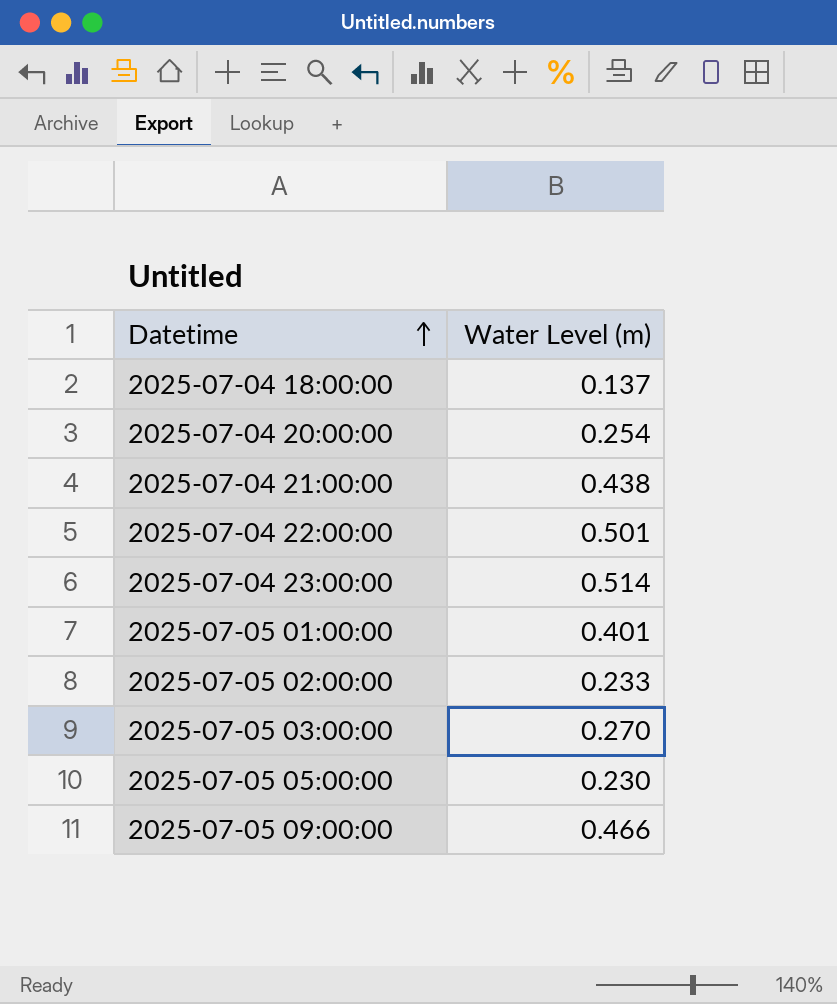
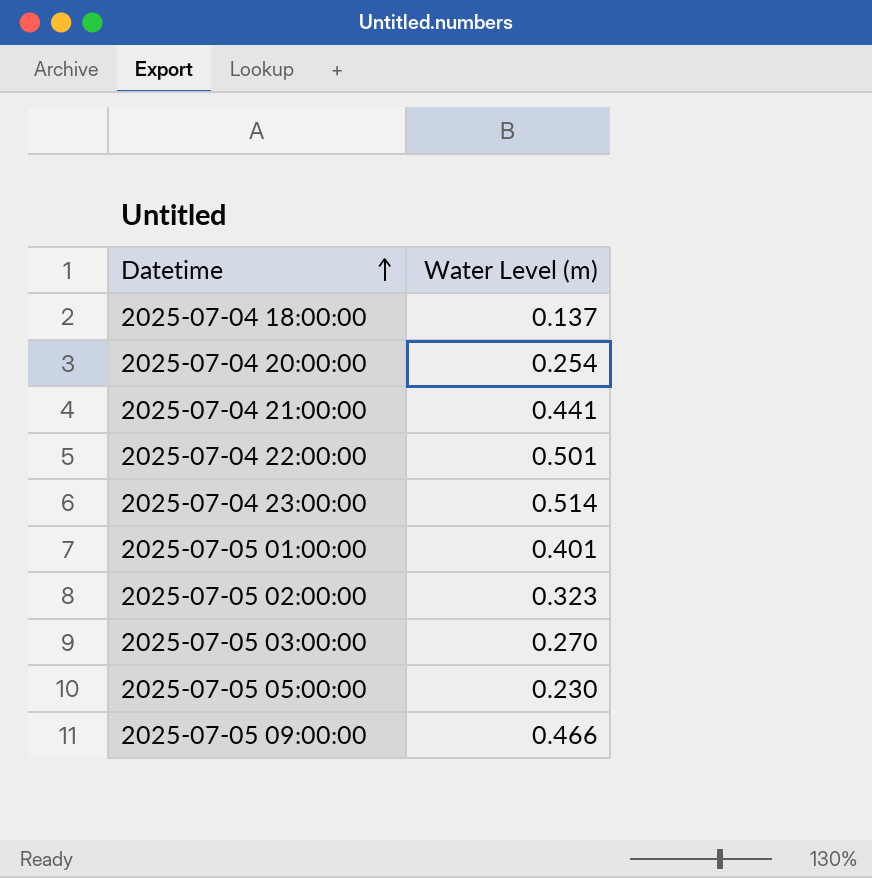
2025-07-04 21:00:00 | Water Level (m): 0.438 -> 0.441
2025-07-05 02:00:00 | Water Level (m): 0.233 -> 0.323

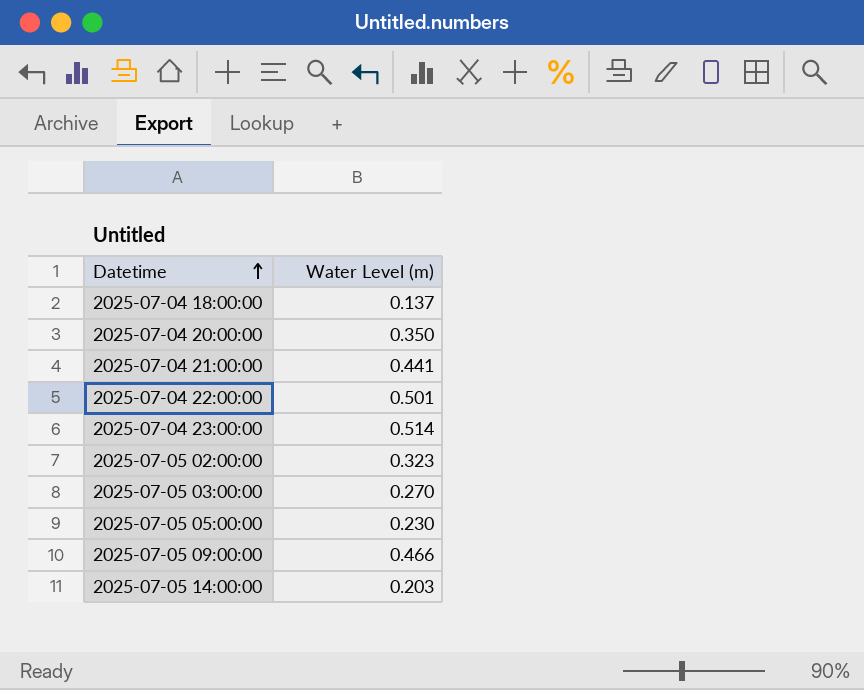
row 2025-07-05 01:00:00: 0.401 -> none
2025-07-04 20:00:00 | Water Level (m): 0.254 -> 0.350
row 2025-07-05 14:00:00: none -> 0.203

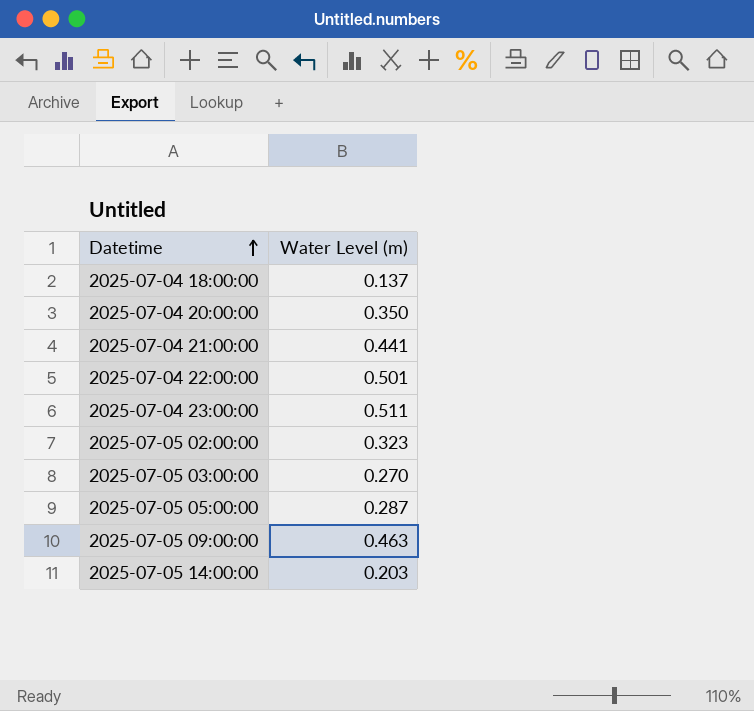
2025-07-04 23:00:00 | Water Level (m): 0.514 -> 0.511
2025-07-05 05:00:00 | Water Level (m): 0.230 -> 0.287
2025-07-05 09:00:00 | Water Level (m): 0.466 -> 0.463

